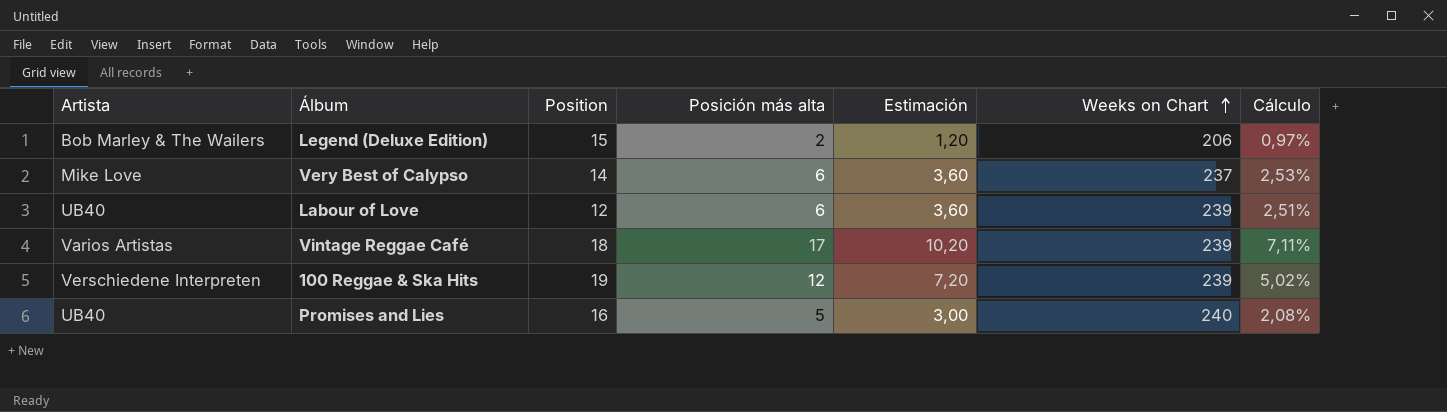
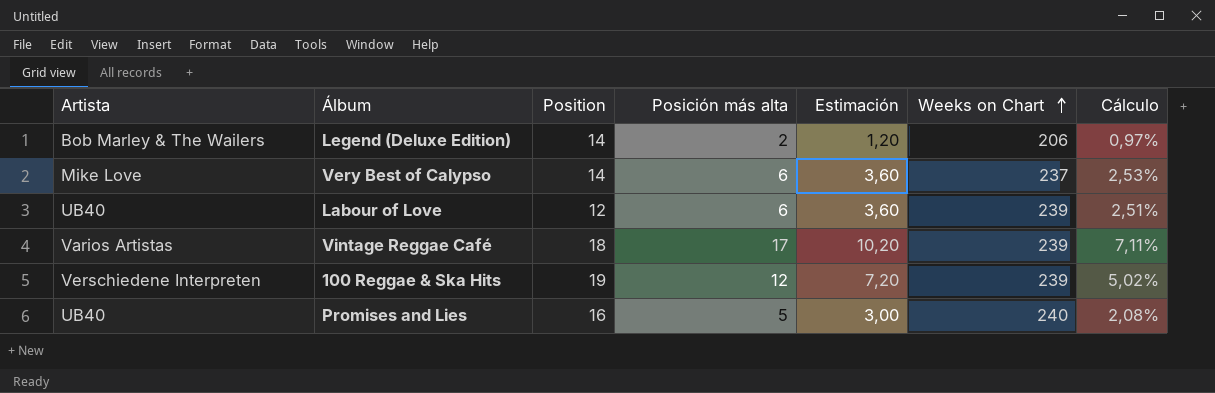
Legend (Deluxe Edition) | Position: 15 -> 14

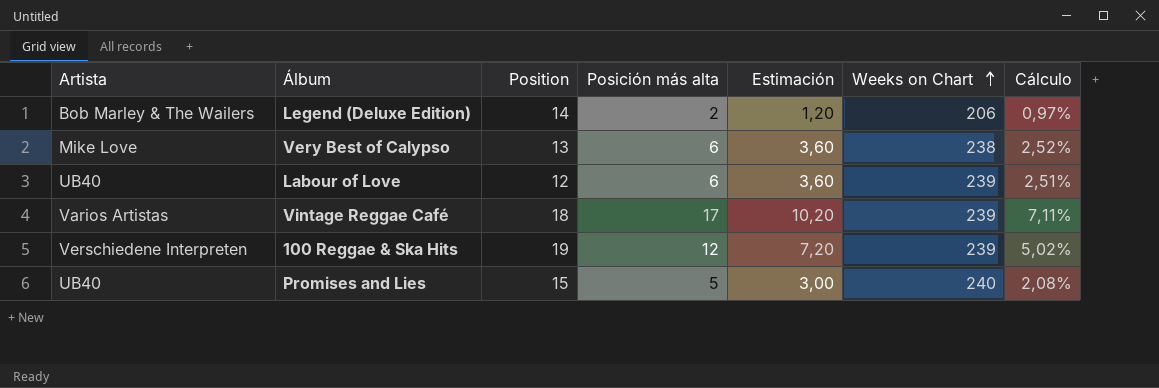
Very Best of Calypso | Position: 14 -> 13
Very Best of Calypso | Weeks on Chart: 237 -> 238
Very Best of Calypso | Cálculo: 2,53% -> 2,52%
Promises and Lies | Position: 16 -> 15

